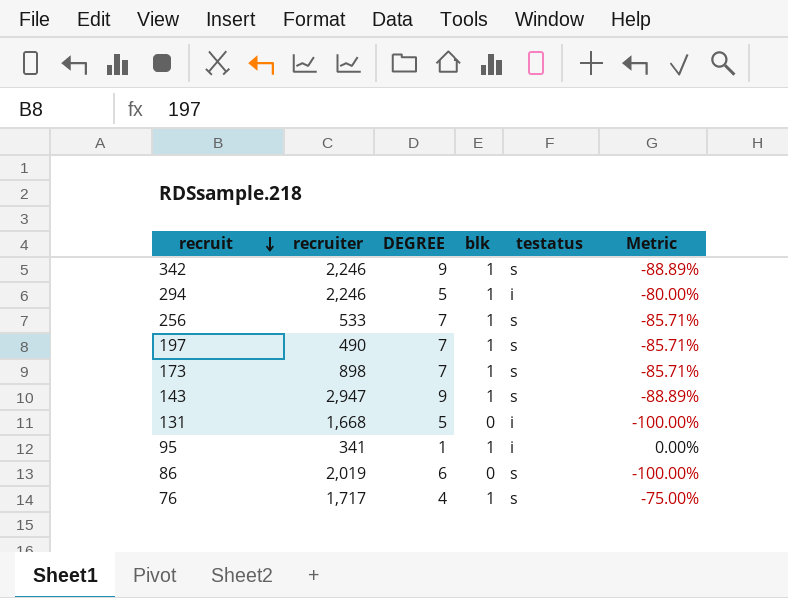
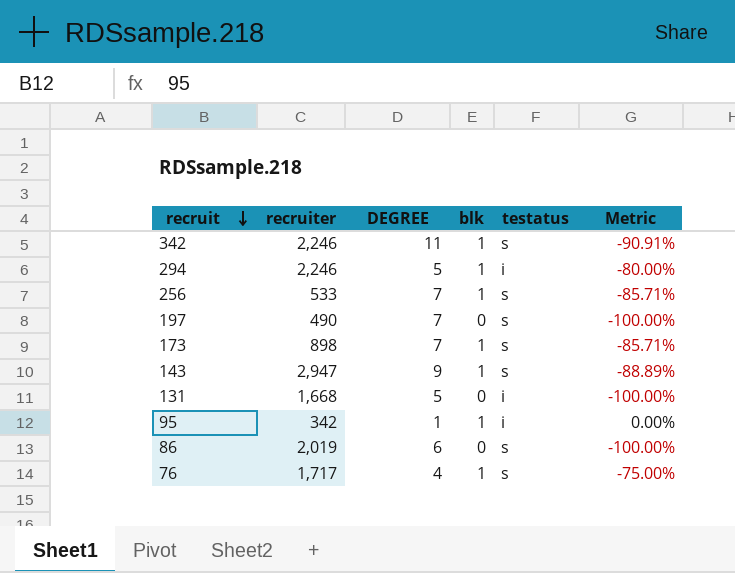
342 | DEGREE: 9 -> 11
342 | Metric: -88.89% -> -90.91%
197 | blk: 1 -> 0
197 | Metric: -85.71% -> -100.00%
95 | recruiter: 341 -> 342

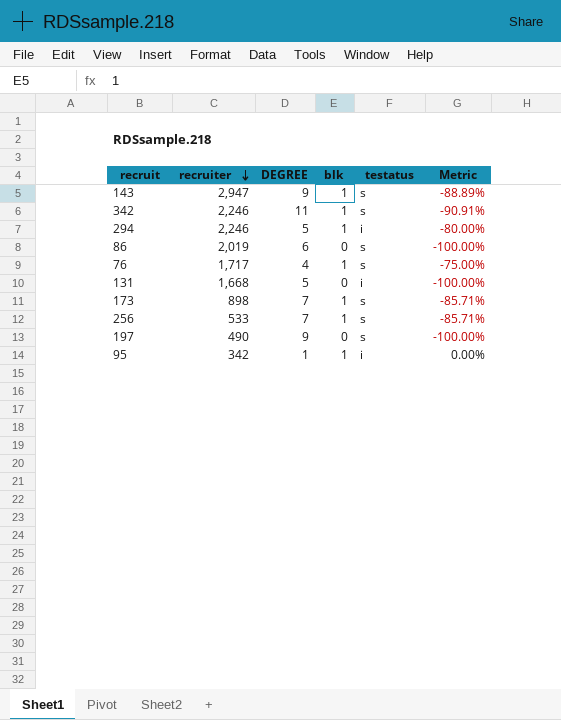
row order: recruit descending -> recruiter descending
197 | DEGREE: 7 -> 9

